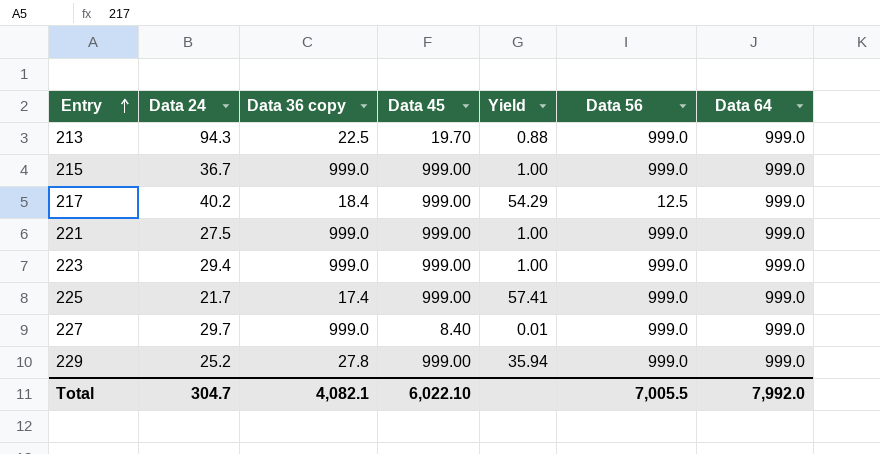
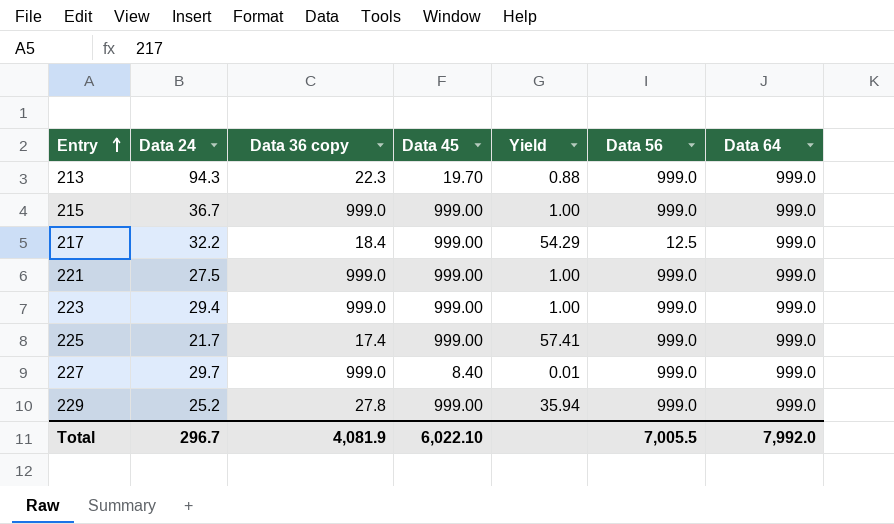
213 | Data 36 copy: 22.5 -> 22.3
217 | Data 24: 40.2 -> 32.2
Total | Data 24: 304.7 -> 296.7
Total | Data 36 copy: 4,082.1 -> 4,081.9

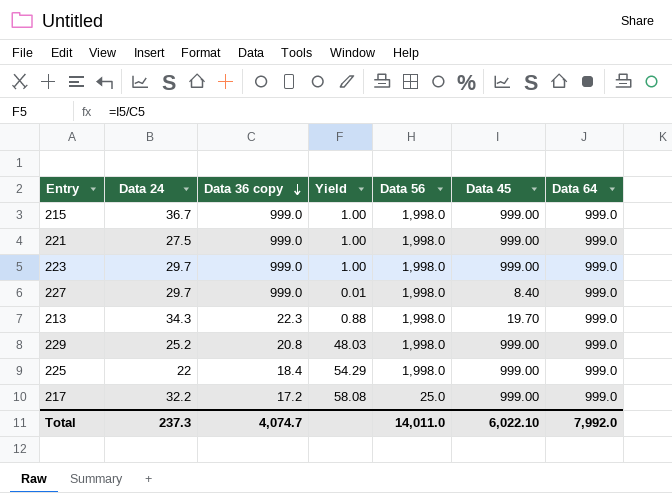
row order: Entry ascending -> Data 36 copy descending
column Data 45 | position: 4 -> 6
215 | Data 56: 999.0 -> 1,998.0
221 | Data 56: 999.0 -> 1,998.0
223 | Data 24: 29.4 -> 29.7
223 | Data 56: 999.0 -> 1,998.0
227 | Data 56: 999.0 -> 1,998.0
213 | Data 24: 94.3 -> 34.3
213 | Data 56: 999.0 -> 1,998.0
229 | Data 36 copy: 27.8 -> 20.8
229 | Yield: 35.94 -> 48.03
229 | Data 56: 999.0 -> 1,998.0
225 | Data 24: 21.7 -> 22
225 | Data 36 copy: 17.4 -> 18.4
225 | Yield: 57.41 -> 54.29
225 | Data 56: 999.0 -> 1,998.0
217 | Data 36 copy: 18.4 -> 17.2
217 | Yield: 54.29 -> 58.08
217 | Data 56: 12.5 -> 25.0
Total | Data 24: 296.7 -> 237.3
Total | Data 36 copy: 4,081.9 -> 4,074.7
Total | Data 56: 7,005.5 -> 14,011.0

